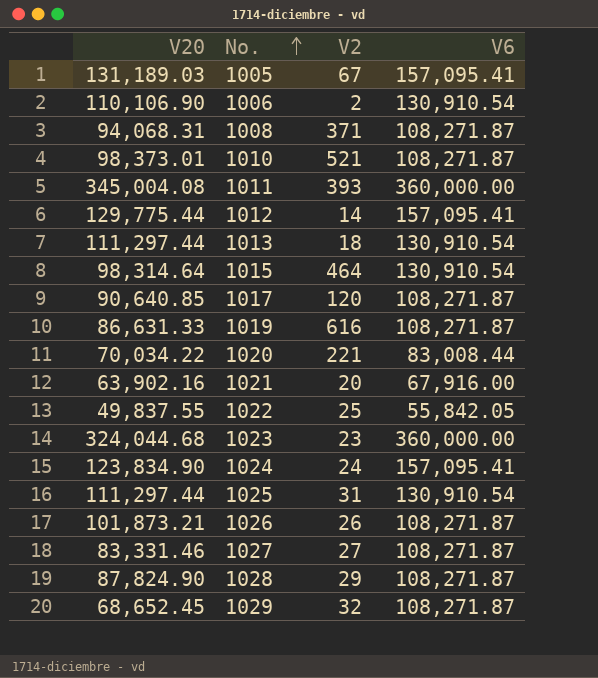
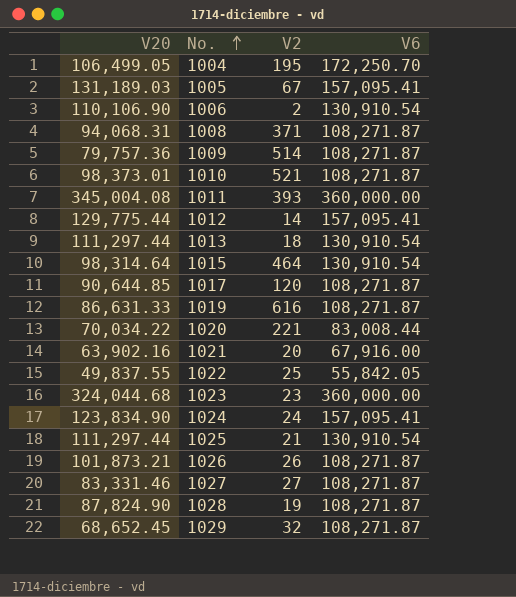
row 1004: none -> 106,499.05 | 195 | 172,250.70
row 1009: none -> 79,757.36 | 514 | 108,271.87
1017 | V20: 90,640.85 -> 90,644.85
1025 | V2: 31 -> 21
1028 | V2: 29 -> 19

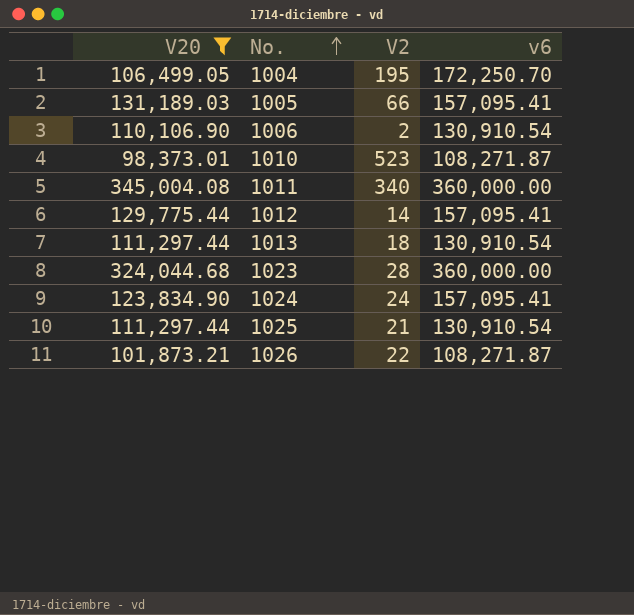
filter: none -> V20 >= 98,373.01
column name: V6 -> v6
1005 | V2: 67 -> 66
1010 | V2: 521 -> 523
1011 | V2: 393 -> 340
1023 | V2: 23 -> 28
1026 | V2: 26 -> 22

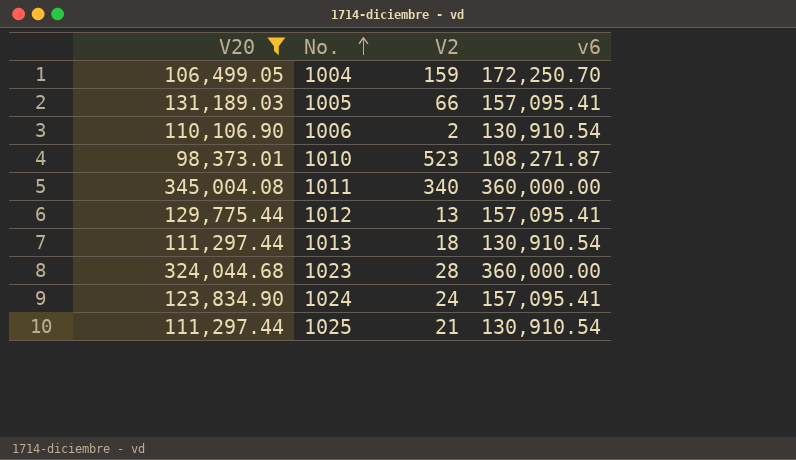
row 1026: 101,873.21 | 22 | 108,271.87 -> none
1004 | V2: 195 -> 159
1012 | V2: 14 -> 13

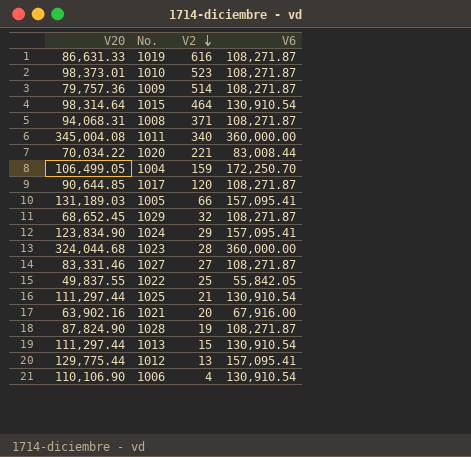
filter: V20 >= 98,373.01 -> none
row order: No. ascending -> V2 descending
column name: v6 -> V6
1024 | V2: 24 -> 29
1013 | V2: 18 -> 15
1006 | V2: 2 -> 4

